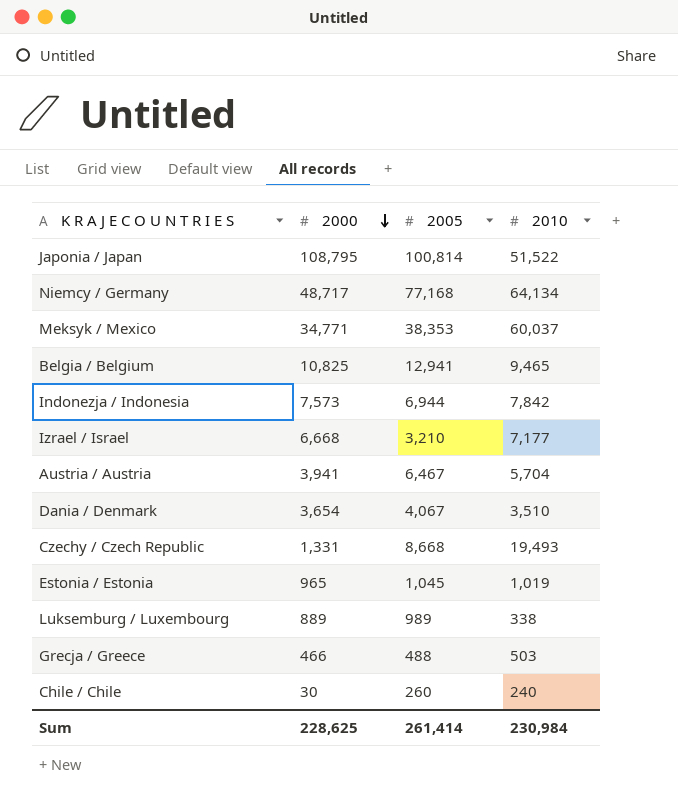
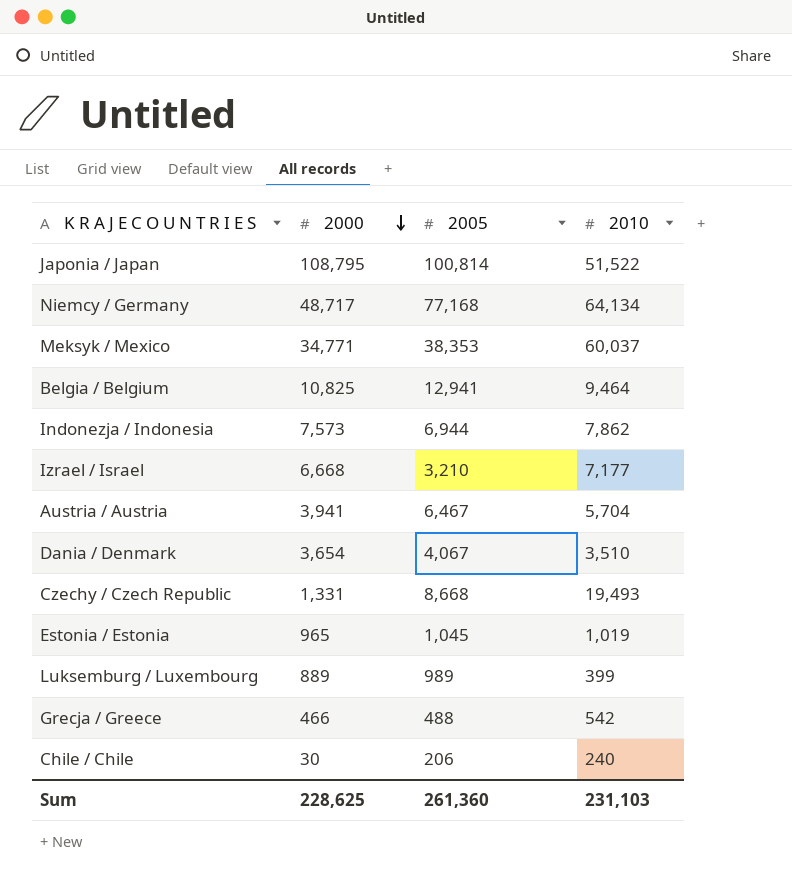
Belgia / Belgium | 2010: 9,465 -> 9,464
Indonezja / Indonesia | 2010: 7,842 -> 7,862
Luksemburg / Luxembourg | 2010: 338 -> 399
Grecja / Greece | 2010: 503 -> 542
Chile / Chile | 2005: 260 -> 206
Sum | 2005: 261,414 -> 261,360
Sum | 2010: 230,984 -> 231,103

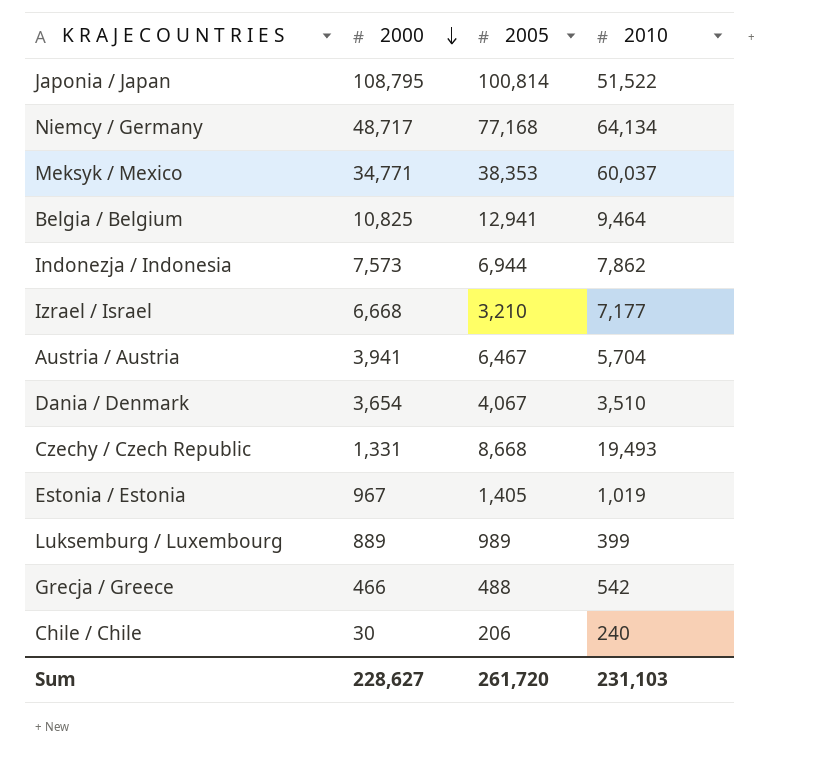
Estonia / Estonia | 2000: 965 -> 967
Estonia / Estonia | 2005: 1,045 -> 1,405
Sum | 2000: 228,625 -> 228,627
Sum | 2005: 261,360 -> 261,720

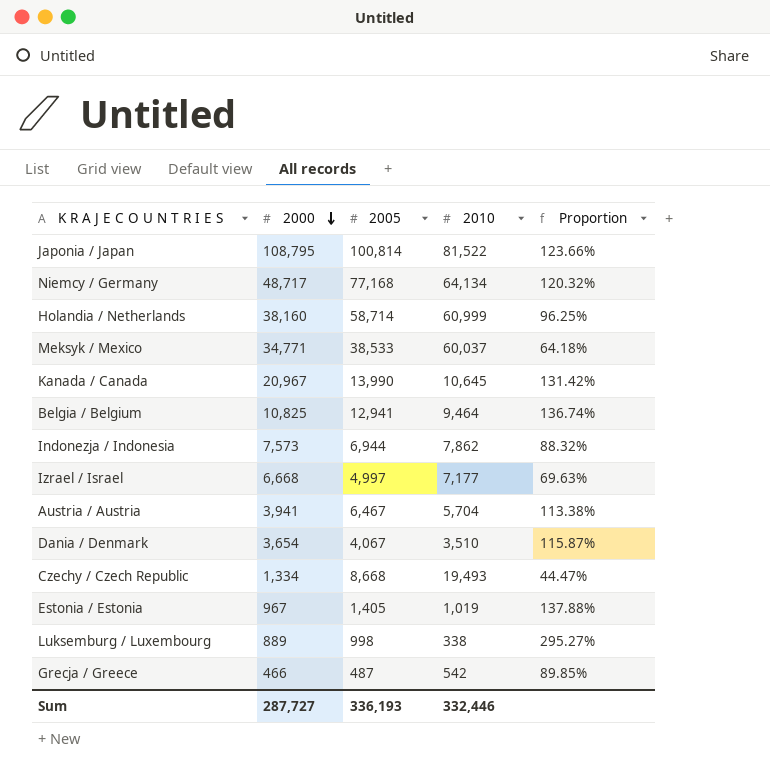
column Proportion | formula: none -> [2005] / [2010]
row Chile / Chile: 30 | 206 | 240 -> none
Japonia / Japan | 2010: 51,522 -> 81,522
row Holandia / Netherlands: none -> 38,160 | 58,714 | 60,999 | 96.25%
Meksyk / Mexico | 2005: 38,353 -> 38,533
row Kanada / Canada: none -> 20,967 | 13,990 | 10,645 | 131.42%
Izrael / Israel | 2005: 3,210 -> 4,997
Czechy / Czech Republic | 2000: 1,331 -> 1,334
Luksemburg / Luxembourg | 2005: 989 -> 998
Luksemburg / Luxembourg | 2010: 399 -> 338
Grecja / Greece | 2005: 488 -> 487
Sum | 2000: 228,627 -> 287,727
Sum | 2005: 261,720 -> 336,193
Sum | 2010: 231,103 -> 332,446

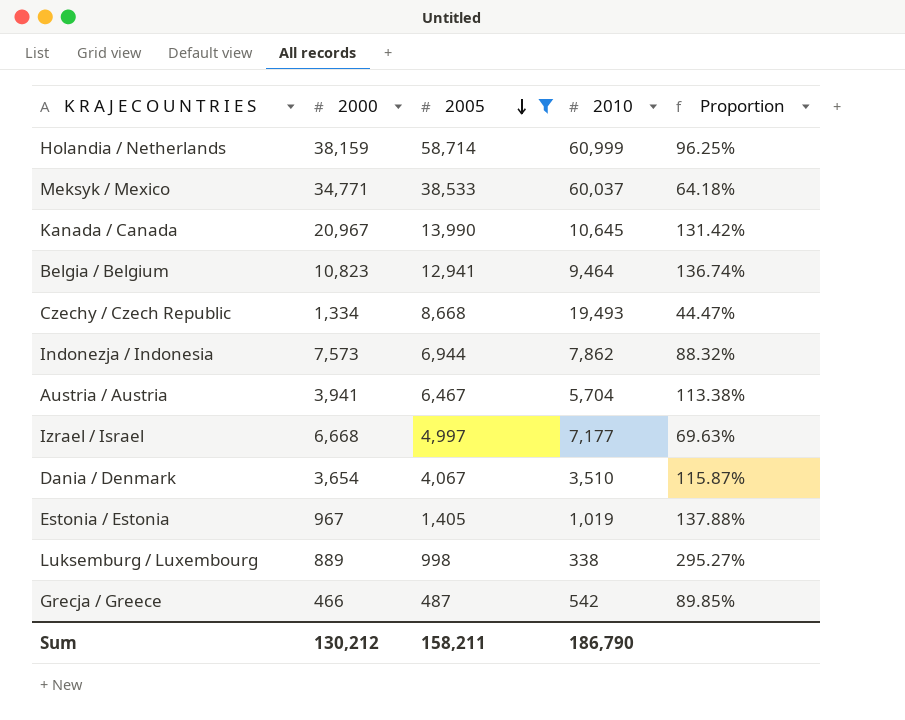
filter: none -> 2005 <= 58,714
row order: 2000 descending -> 2005 descending
Holandia / Netherlands | 2000: 38,160 -> 38,159
Belgia / Belgium | 2000: 10,825 -> 10,823
Sum | 2000: 287,727 -> 130,212
Sum | 2005: 336,193 -> 158,211
Sum | 2010: 332,446 -> 186,790

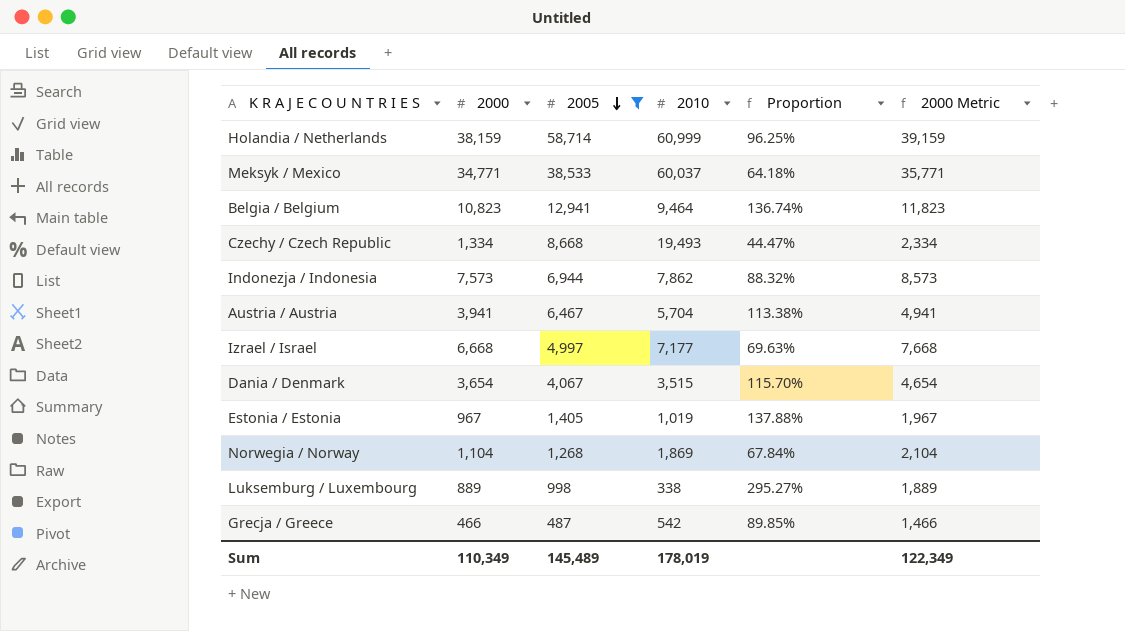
column 2000 Metric | formula: none -> [2000] + 1000
row Kanada / Canada: 20,967 | 13,990 | 10,645 | 131.42% -> none
Dania / Denmark | 2010: 3,510 -> 3,515
Dania / Denmark | Proportion: 115.87% -> 115.70%
row Norwegia / Norway: none -> 1,104 | 1,268 | 1,869 | 67.84% | 2,104
Sum | 2000: 130,212 -> 110,349
Sum | 2005: 158,211 -> 145,489
Sum | 2010: 186,790 -> 178,019

